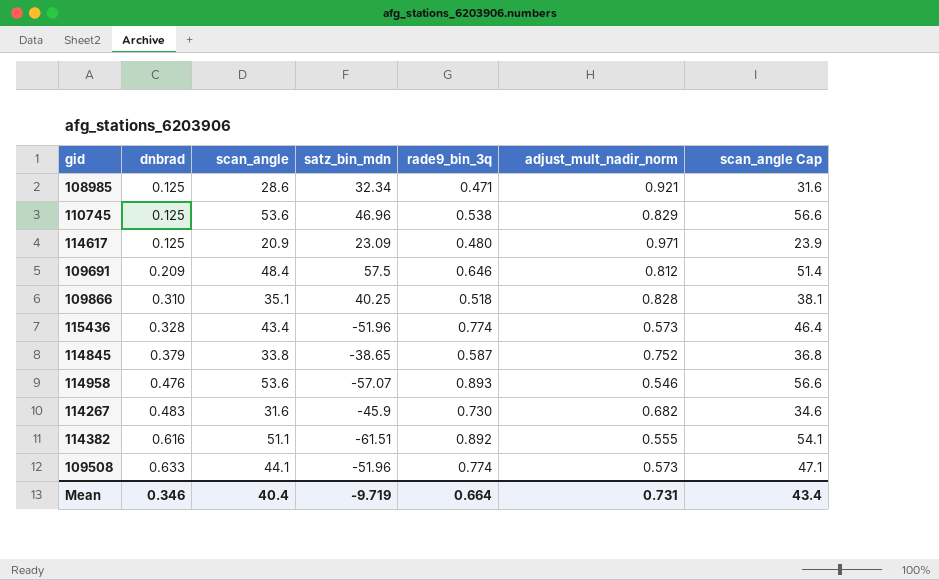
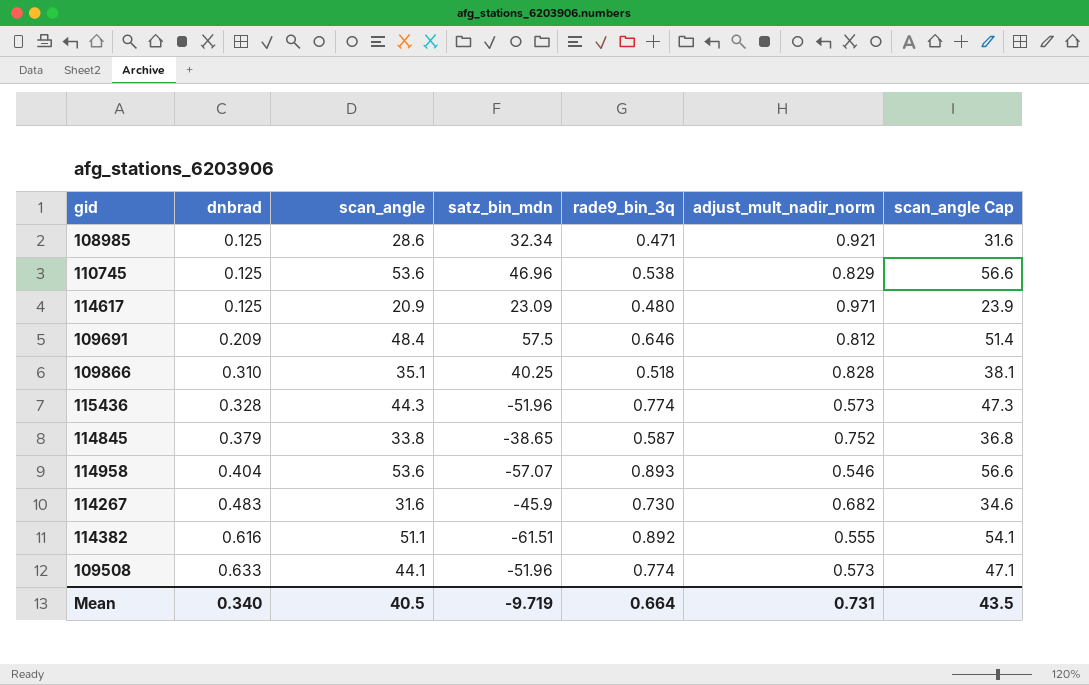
115436 | scan_angle: 43.4 -> 44.3
115436 | scan_angle Cap: 46.4 -> 47.3
114958 | dnbrad: 0.476 -> 0.404
Mean | dnbrad: 0.346 -> 0.340
Mean | scan_angle: 40.4 -> 40.5
Mean | scan_angle Cap: 43.4 -> 43.5

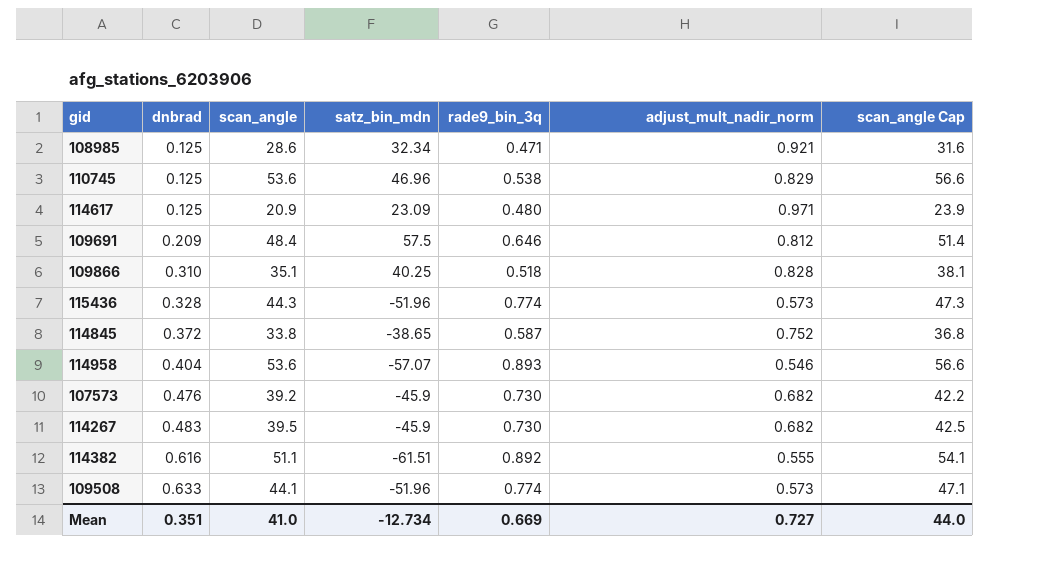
114845 | dnbrad: 0.379 -> 0.372
row 107573: none -> 0.476 | 39.2 | -45.9 | 0.730 | 0.682 | 42.2
114267 | scan_angle: 31.6 -> 39.5
114267 | scan_angle Cap: 34.6 -> 42.5
Mean | dnbrad: 0.340 -> 0.351
Mean | scan_angle: 40.5 -> 41.0
Mean | satz_bin_mdn: -9.719 -> -12.734
Mean | rade9_bin_3q: 0.664 -> 0.669
Mean | adjust_mult_nadir_norm: 0.731 -> 0.727
Mean | scan_angle Cap: 43.5 -> 44.0

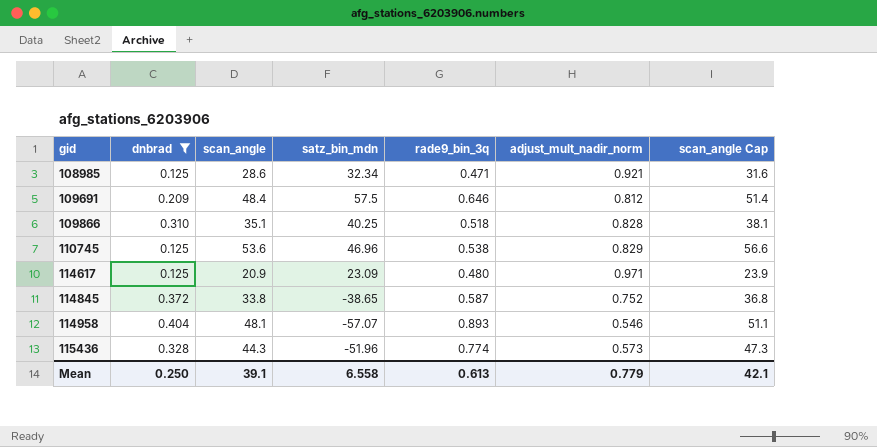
filter: none -> dnbrad <= 0.404
row order: dnbrad ascending -> gid ascending
114958 | scan_angle: 53.6 -> 48.1
114958 | scan_angle Cap: 56.6 -> 51.1
Mean | dnbrad: 0.351 -> 0.250
Mean | scan_angle: 41.0 -> 39.1
Mean | satz_bin_mdn: -12.734 -> 6.558
Mean | rade9_bin_3q: 0.669 -> 0.613
Mean | adjust_mult_nadir_norm: 0.727 -> 0.779
Mean | scan_angle Cap: 44.0 -> 42.1

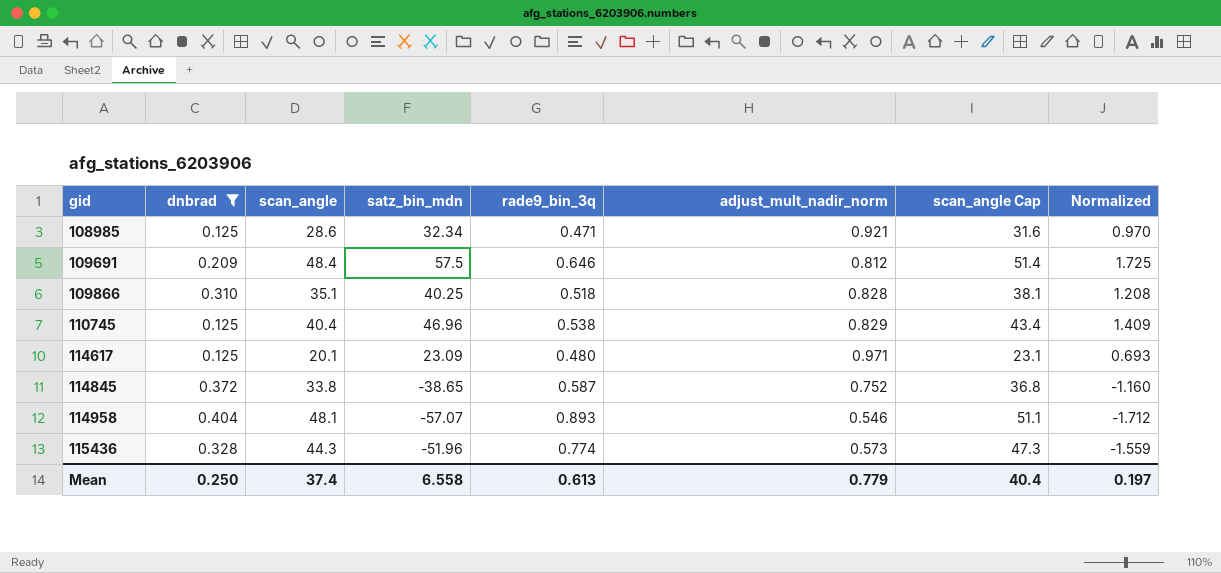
column Normalized | formula: none -> [satz_bin_mdn] * 0.03
110745 | scan_angle: 53.6 -> 40.4
110745 | scan_angle Cap: 56.6 -> 43.4
114617 | scan_angle: 20.9 -> 20.1
114617 | scan_angle Cap: 23.9 -> 23.1
Mean | scan_angle: 39.1 -> 37.4
Mean | scan_angle Cap: 42.1 -> 40.4

